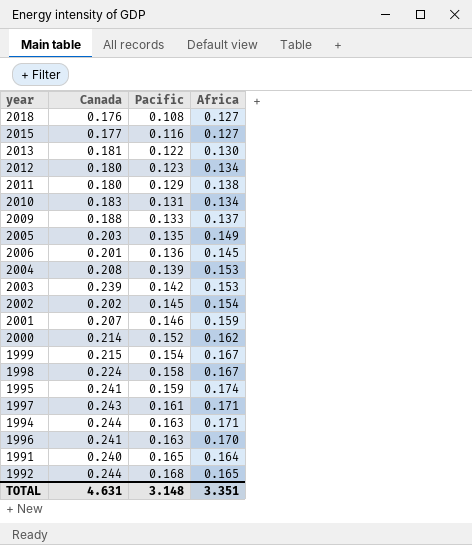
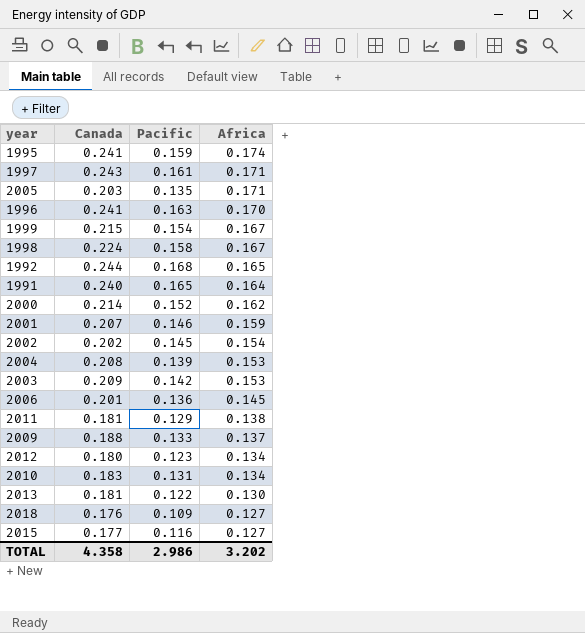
row order: Pacific ascending -> Africa descending
row 1994: 0.244 | 0.163 | 0.171 -> none
2005 | Africa: 0.149 -> 0.171
2003 | Canada: 0.239 -> 0.209
2011 | Canada: 0.180 -> 0.181
2018 | Pacific: 0.108 -> 0.109
TOTAL | Canada: 4.631 -> 4.358
TOTAL | Pacific: 3.148 -> 2.986
TOTAL | Africa: 3.351 -> 3.202

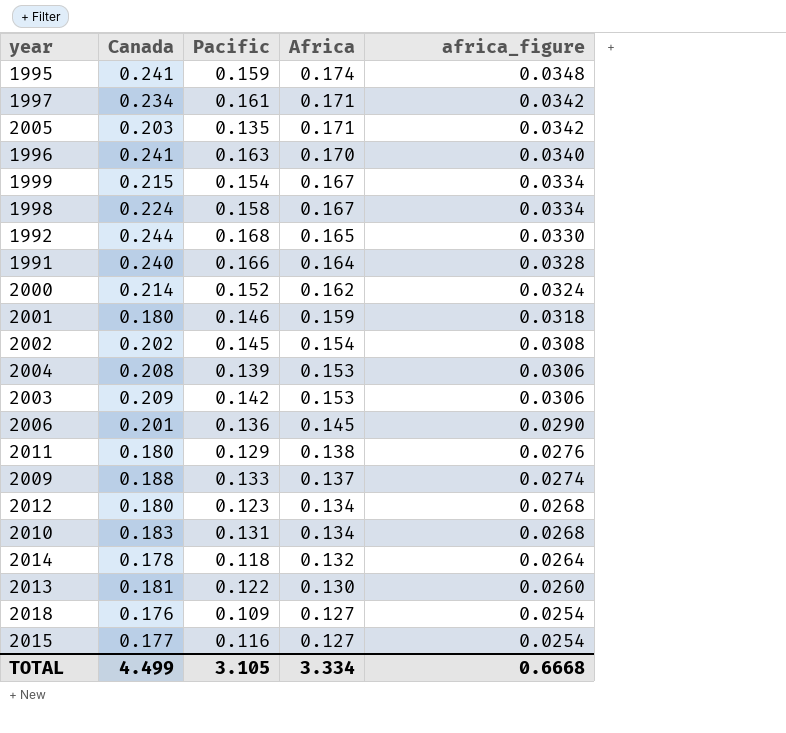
column africa_figure | formula: none -> [Africa] * 0.2
1997 | Canada: 0.243 -> 0.234
1991 | Pacific: 0.165 -> 0.166
2001 | Canada: 0.207 -> 0.180
2011 | Canada: 0.181 -> 0.180
row 2014: none -> 0.178 | 0.118 | 0.132 | 0.0264
TOTAL | Canada: 4.358 -> 4.499
TOTAL | Pacific: 2.986 -> 3.105
TOTAL | Africa: 3.202 -> 3.334

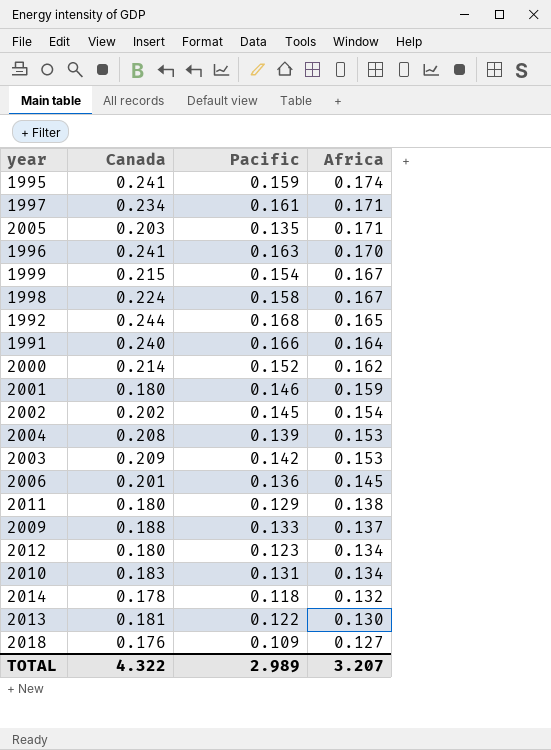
column africa_figure | formula: [Africa] * 0.2 -> none
row 2015: 0.177 | 0.116 | 0.127 | 0.0254 -> none
TOTAL | Canada: 4.499 -> 4.322
TOTAL | Pacific: 3.105 -> 2.989
TOTAL | Africa: 3.334 -> 3.207

